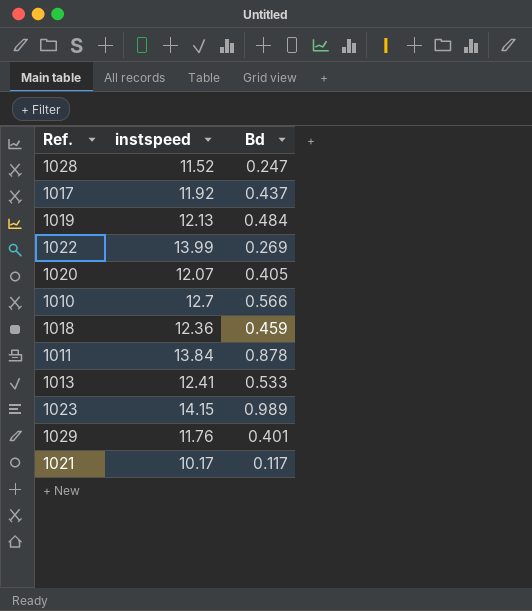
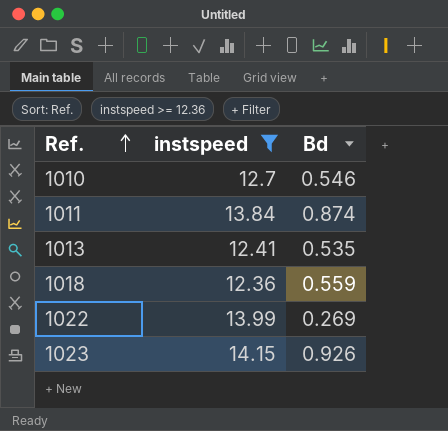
filter: none -> instspeed >= 12.36
row order: none -> Ref. ascending
1010 | Bd: 0.566 -> 0.546
1011 | Bd: 0.878 -> 0.874
1013 | Bd: 0.533 -> 0.535
1018 | Bd: 0.459 -> 0.559
1023 | Bd: 0.989 -> 0.926

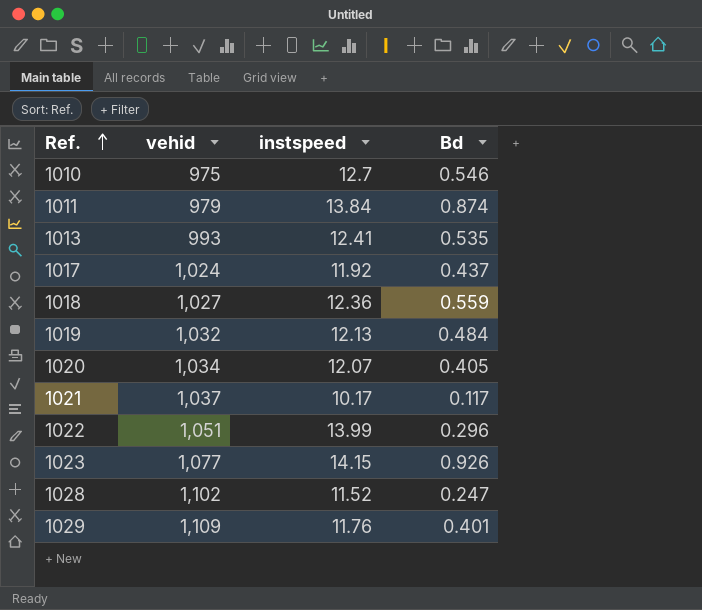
filter: instspeed >= 12.36 -> none
column vehid | position: none -> 2
1022 | Bd: 0.269 -> 0.296

